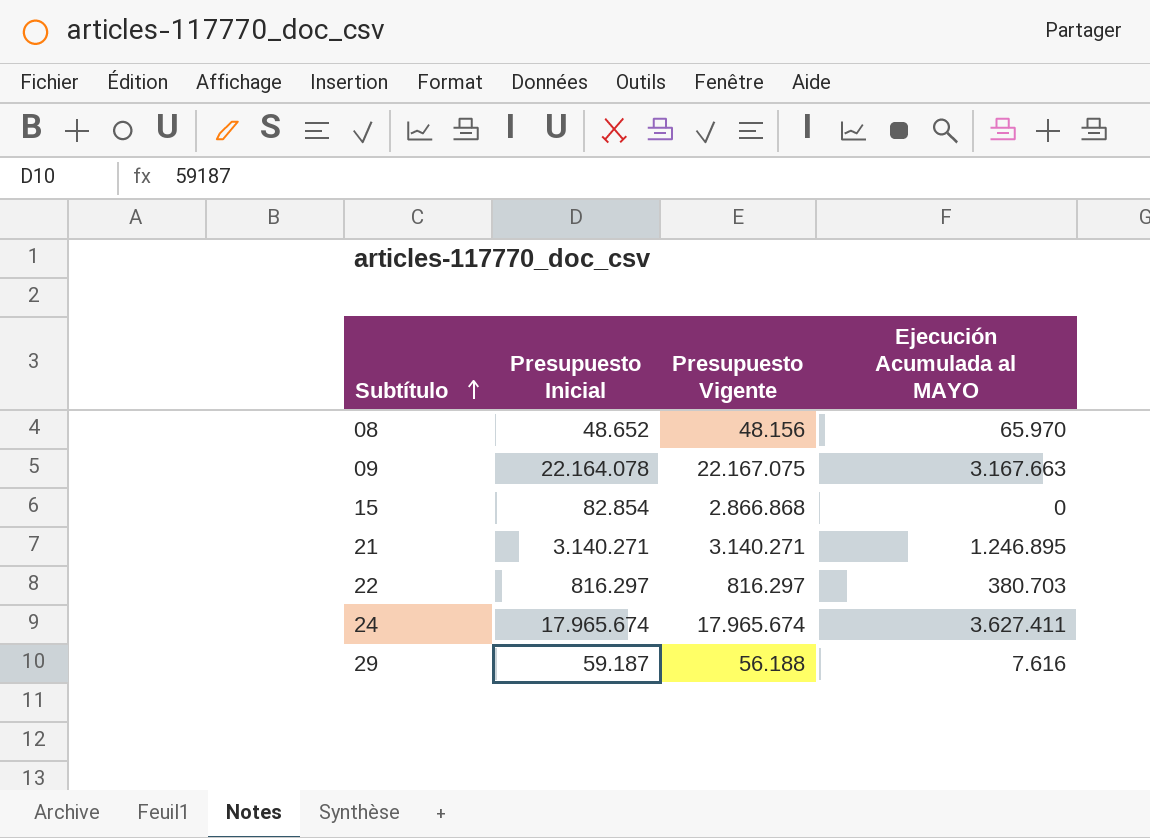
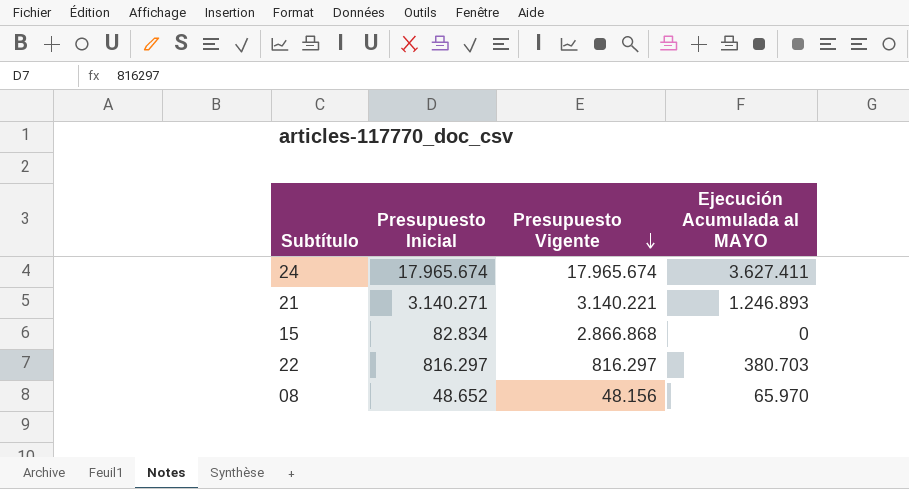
row order: Subtítulo ascending -> Presupuesto Vigente descending
row 09: 22.164.078 | 22.167.075 | 3.167.663 -> none
row 29: 59.187 | 56.188 | 7.616 -> none
21 | Presupuesto Vigente: 3.140.271 -> 3.140.221
21 | Ejecución Acumulada al MAYO: 1.246.895 -> 1.246.893
15 | Presupuesto Inicial: 82.854 -> 82.834

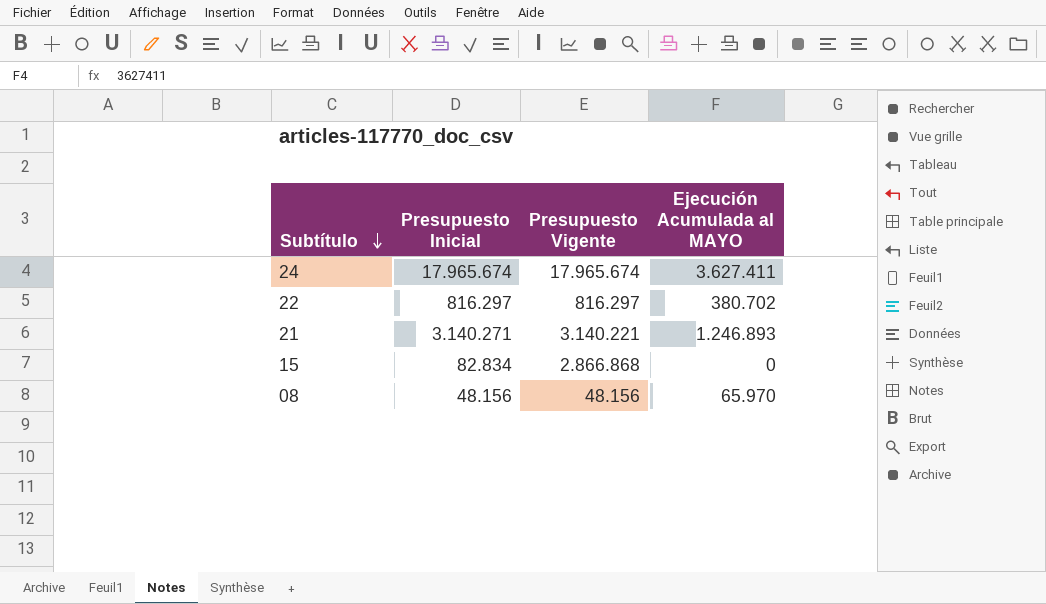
row order: Presupuesto Vigente descending -> Subtítulo descending
22 | Ejecución Acumulada al MAYO: 380.703 -> 380.702
08 | Presupuesto Inicial: 48.652 -> 48.156

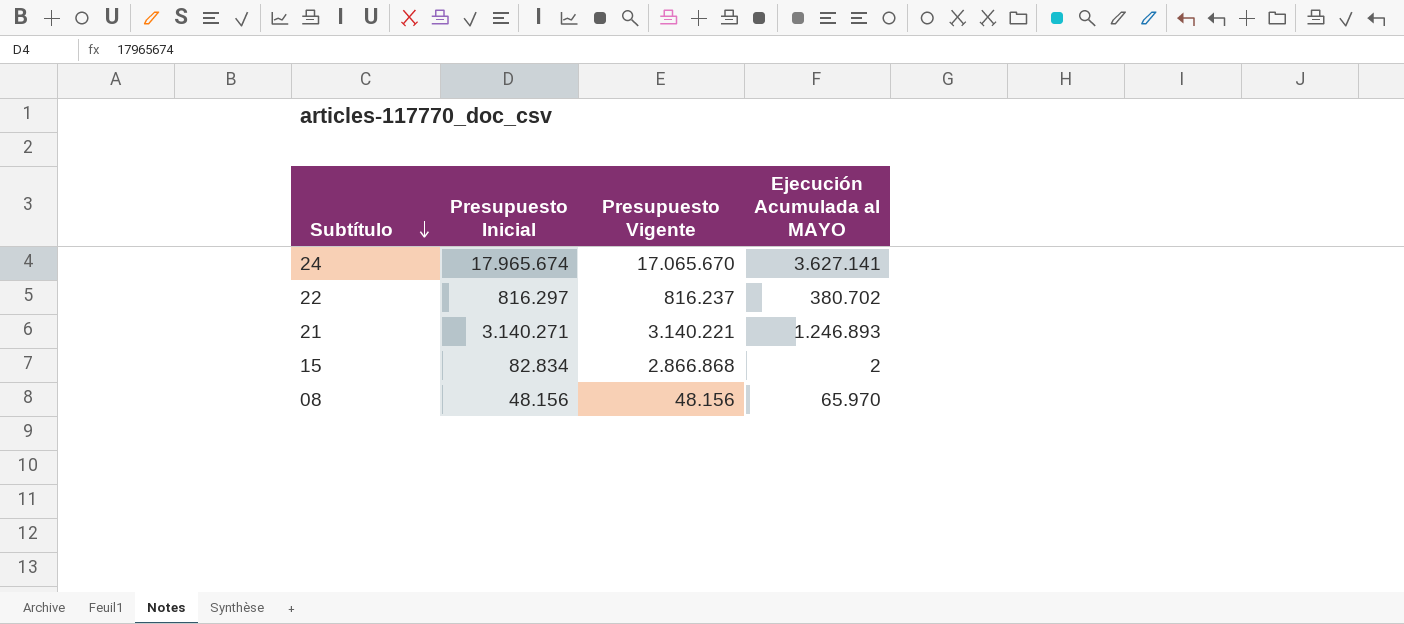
24 | Presupuesto Vigente: 17.965.674 -> 17.065.670
24 | Ejecución Acumulada al MAYO: 3.627.411 -> 3.627.141
22 | Presupuesto Vigente: 816.297 -> 816.237
15 | Ejecución Acumulada al MAYO: 0 -> 2

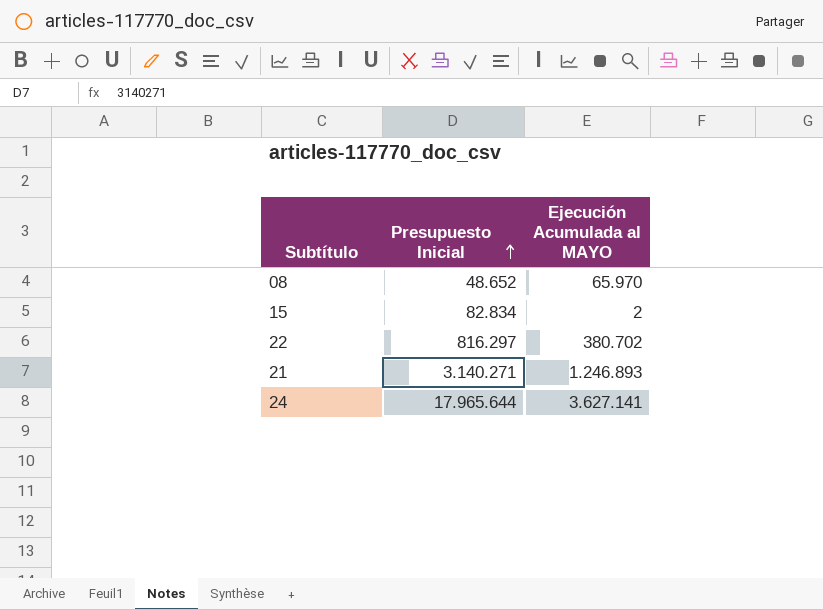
row order: Subtítulo descending -> Presupuesto Inicial ascending
column Presupuesto Vigente | position: 3 -> none
08 | Presupuesto Inicial: 48.156 -> 48.652
24 | Presupuesto Inicial: 17.965.674 -> 17.965.644

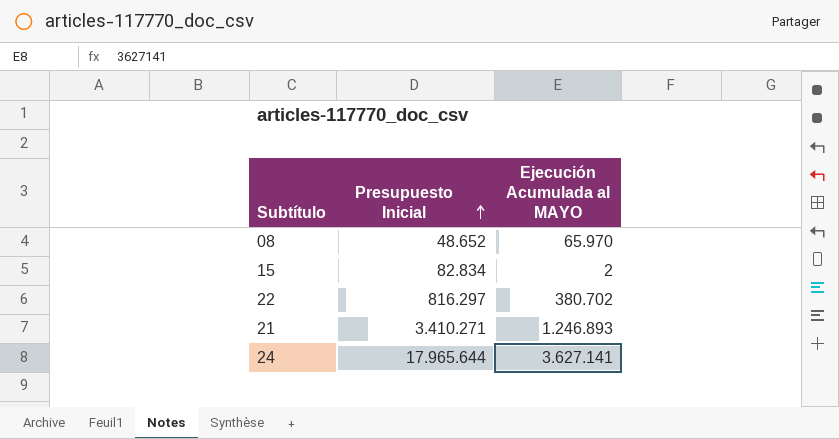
21 | Presupuesto Inicial: 3.140.271 -> 3.410.271

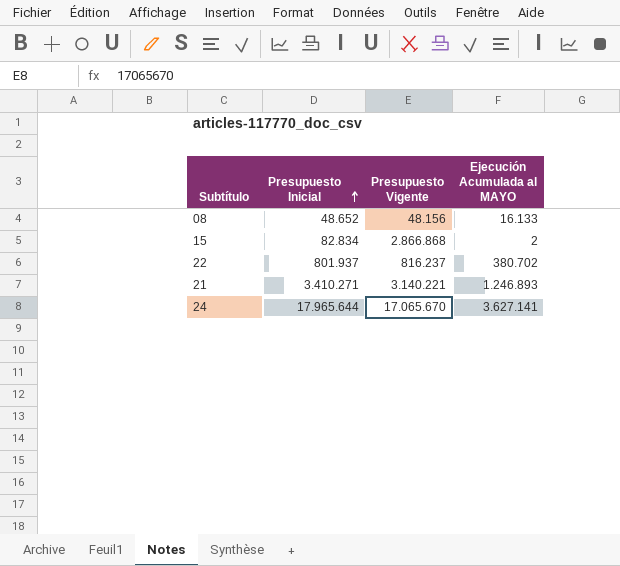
column Presupuesto Vigente | position: none -> 3
08 | Ejecución Acumulada al MAYO: 65.970 -> 16.133
22 | Presupuesto Inicial: 816.297 -> 801.937

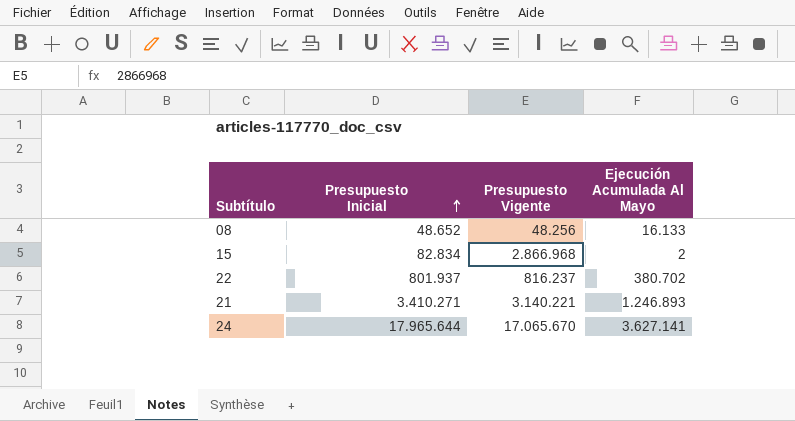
column name: Ejecución Acumulada al MAYO -> Ejecución Acumulada Al Mayo
08 | Presupuesto Vigente: 48.156 -> 48.256
15 | Presupuesto Vigente: 2.866.868 -> 2.866.968

